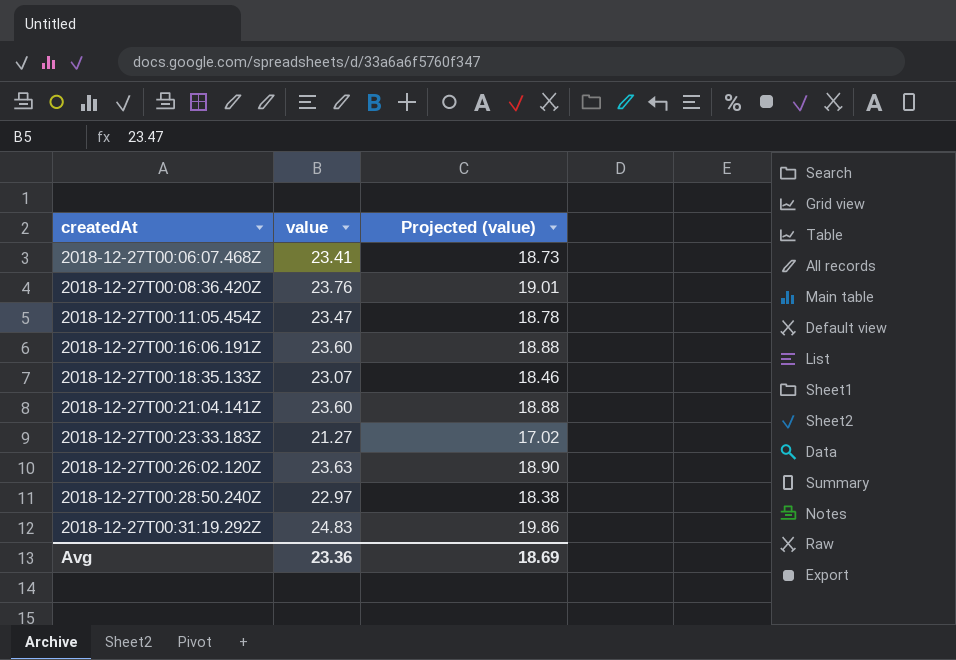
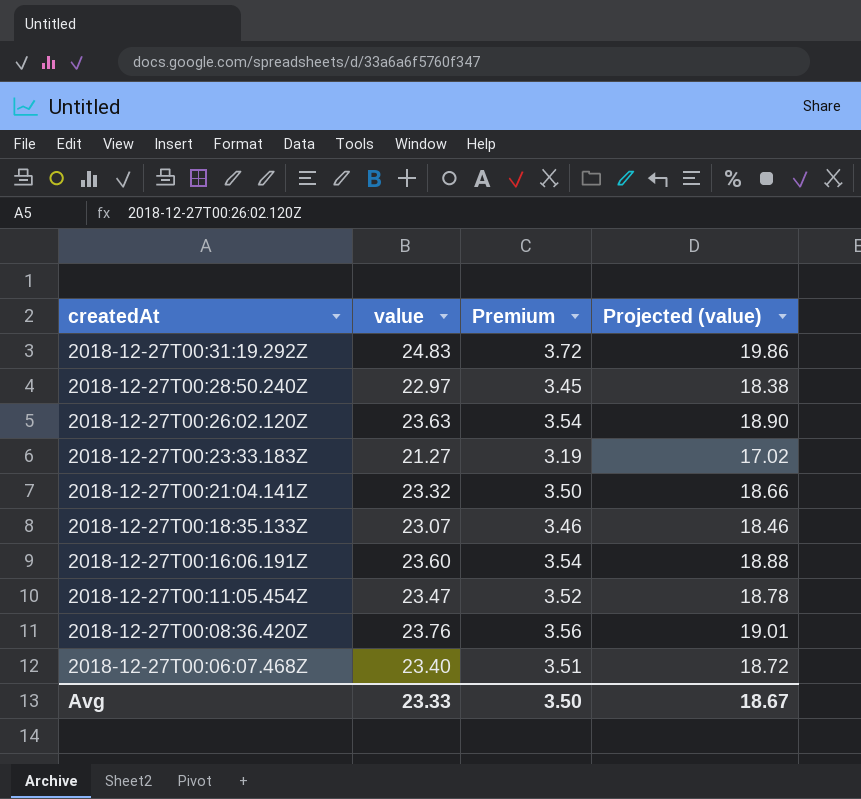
row order: createdAt ascending -> createdAt descending
column Premium | formula: none -> [value] * 0.15
2018-12-27T00:21:04.141Z | value: 23.60 -> 23.32
2018-12-27T00:21:04.141Z | Projected (value): 18.88 -> 18.66
2018-12-27T00:06:07.468Z | value: 23.41 -> 23.40
2018-12-27T00:06:07.468Z | Projected (value): 18.73 -> 18.72
Avg | value: 23.36 -> 23.33
Avg | Projected (value): 18.69 -> 18.67

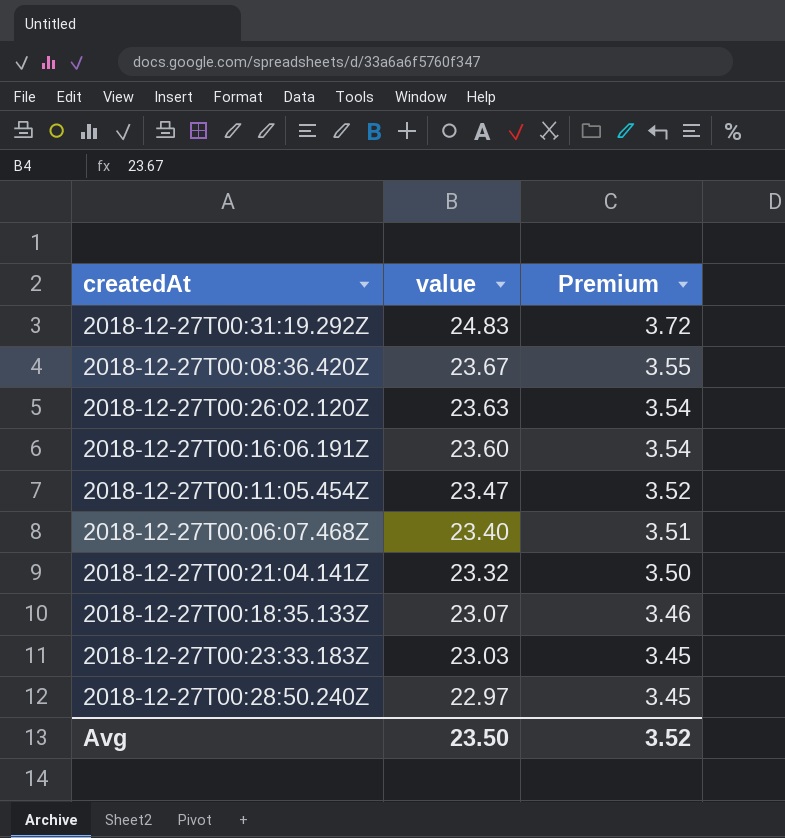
row order: createdAt descending -> value descending
column Projected (value) | formula: [value] * 0.8 -> none
2018-12-27T00:08:36.420Z | value: 23.76 -> 23.67
2018-12-27T00:08:36.420Z | Premium: 3.56 -> 3.55
2018-12-27T00:23:33.183Z | value: 21.27 -> 23.03
2018-12-27T00:23:33.183Z | Premium: 3.19 -> 3.45
Avg | value: 23.33 -> 23.50
Avg | Premium: 3.50 -> 3.52

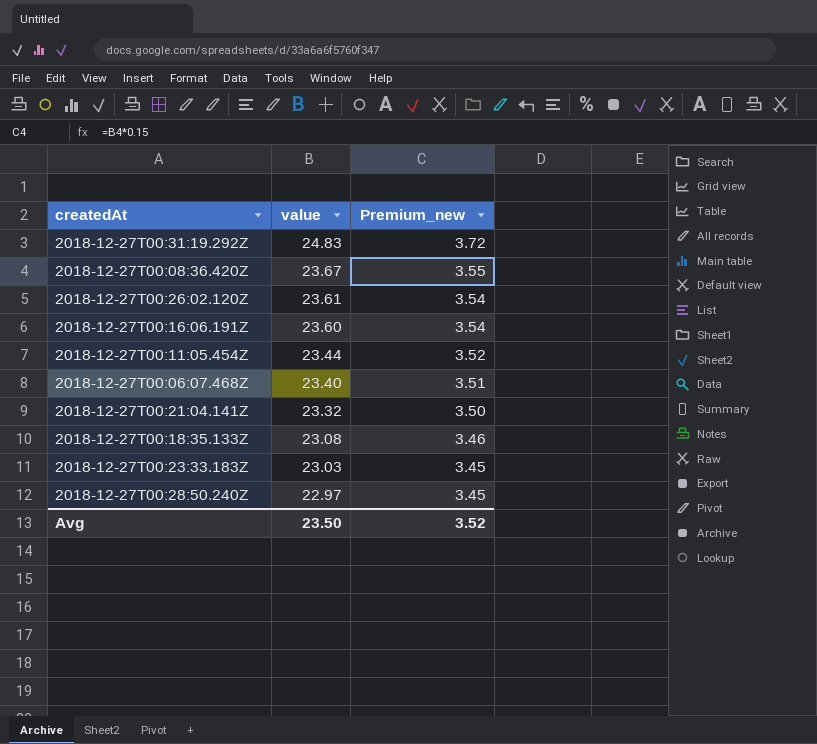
column name: Premium -> Premium_new
2018-12-27T00:26:02.120Z | value: 23.63 -> 23.61
2018-12-27T00:11:05.454Z | value: 23.47 -> 23.44
2018-12-27T00:18:35.133Z | value: 23.07 -> 23.08

